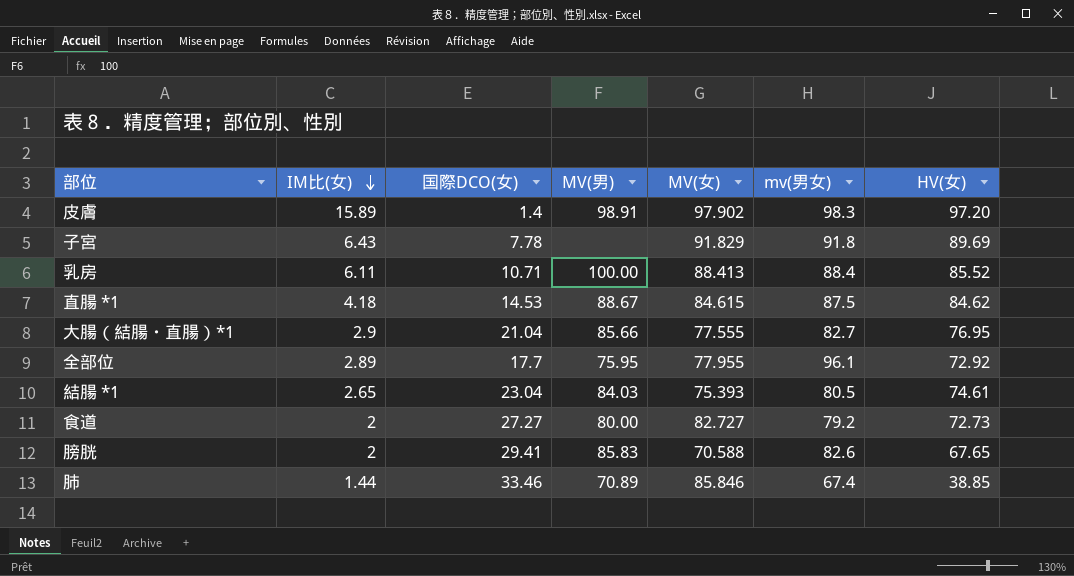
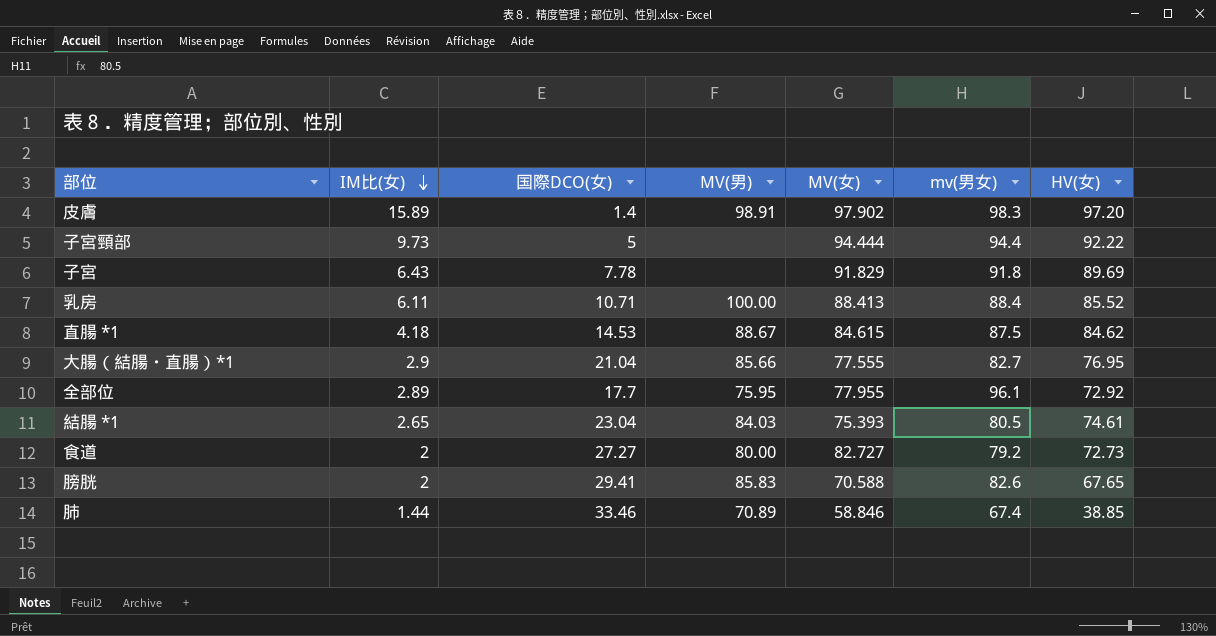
row 子宮頸部: none -> 9.73 | 5 | none | 94.444 | 94.4 | 92.22
肺 | MV(女): 85.846 -> 58.846

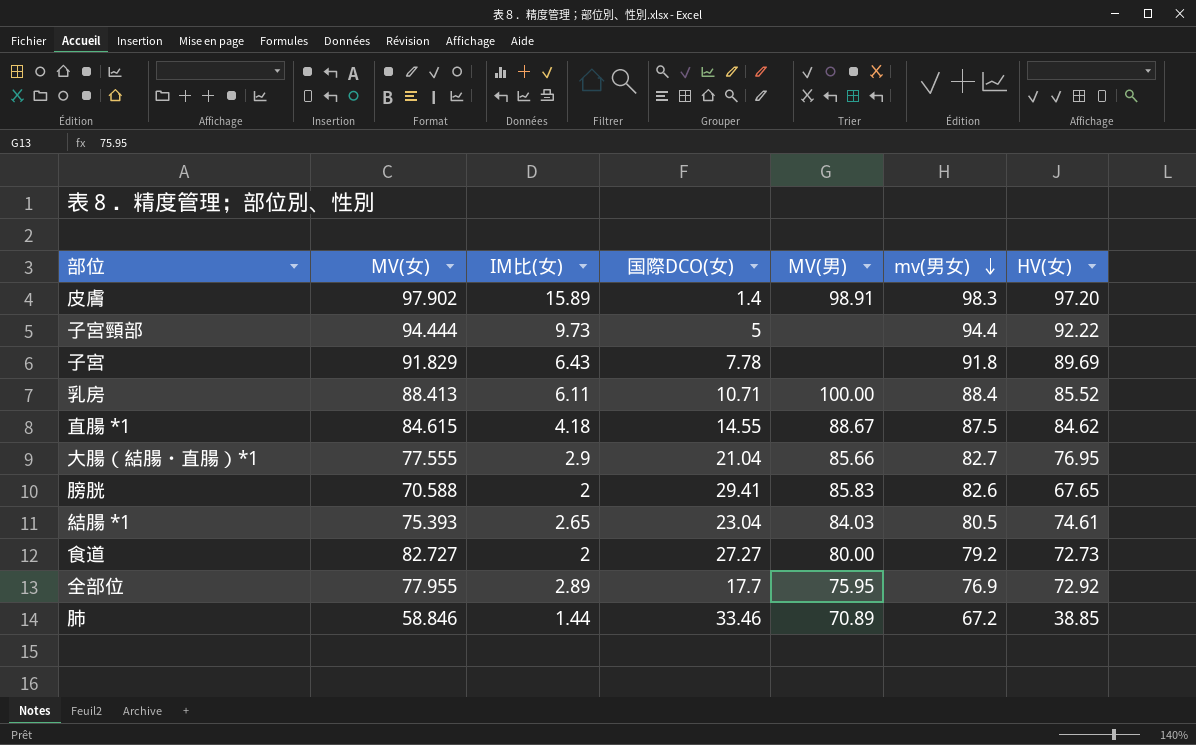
row order: IM比(女) descending -> mv(男女) descending
column MV(女) | position: 5 -> 2
直腸 *1 | 国際DCO(女): 14.53 -> 14.55
全部位 | mv(男女): 96.1 -> 76.9
肺 | mv(男女): 67.4 -> 67.2

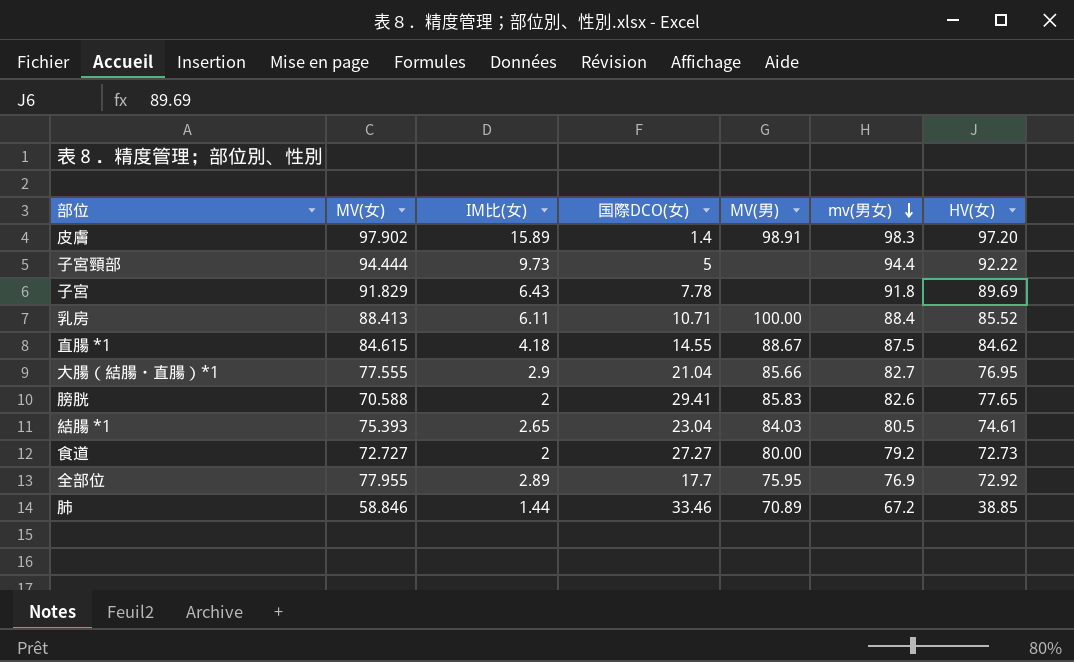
膀胱 | HV(女): 67.65 -> 77.65
食道 | MV(女): 82.727 -> 72.727

